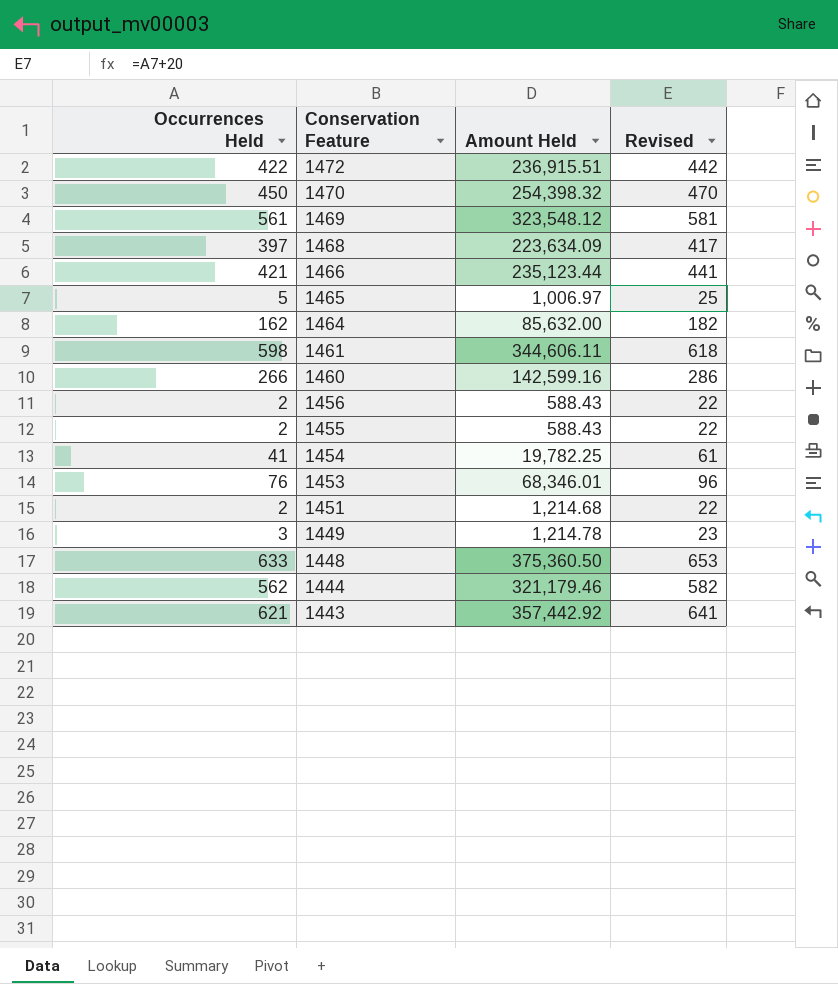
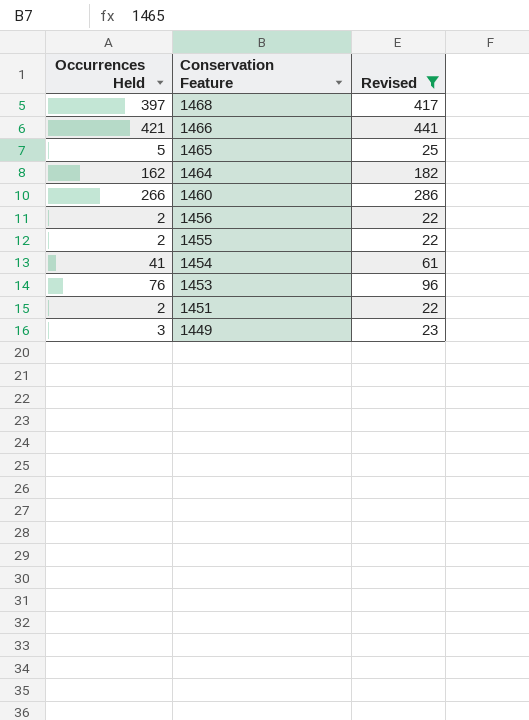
filter: none -> Revised <= 441
column Amount Held | position: 3 -> none

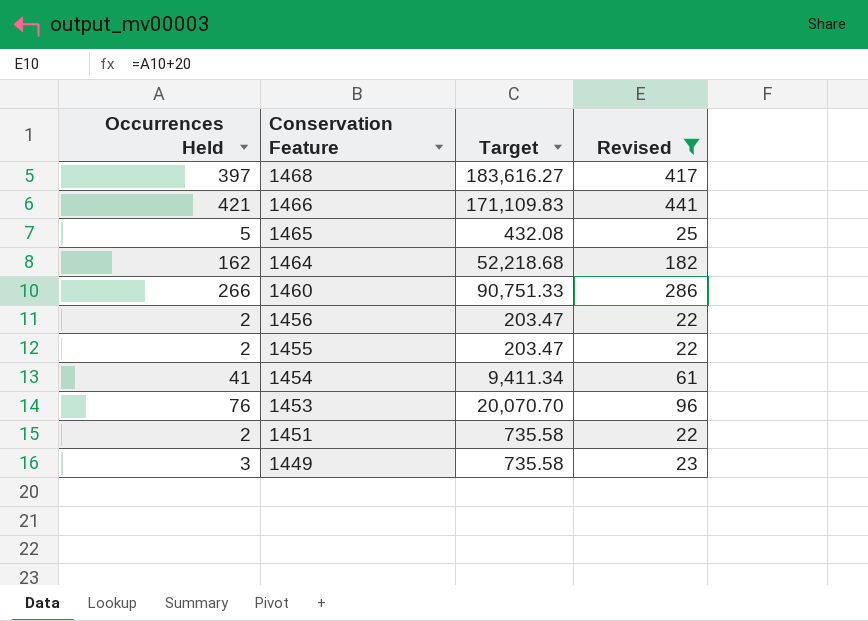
column Target | position: none -> 3

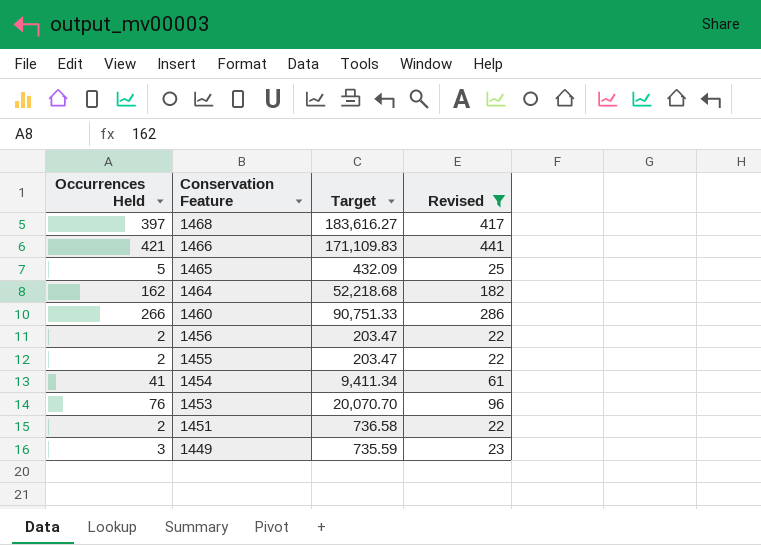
1465 | Target: 432.08 -> 432.09
1451 | Target: 735.58 -> 736.58
1449 | Target: 735.58 -> 735.59

